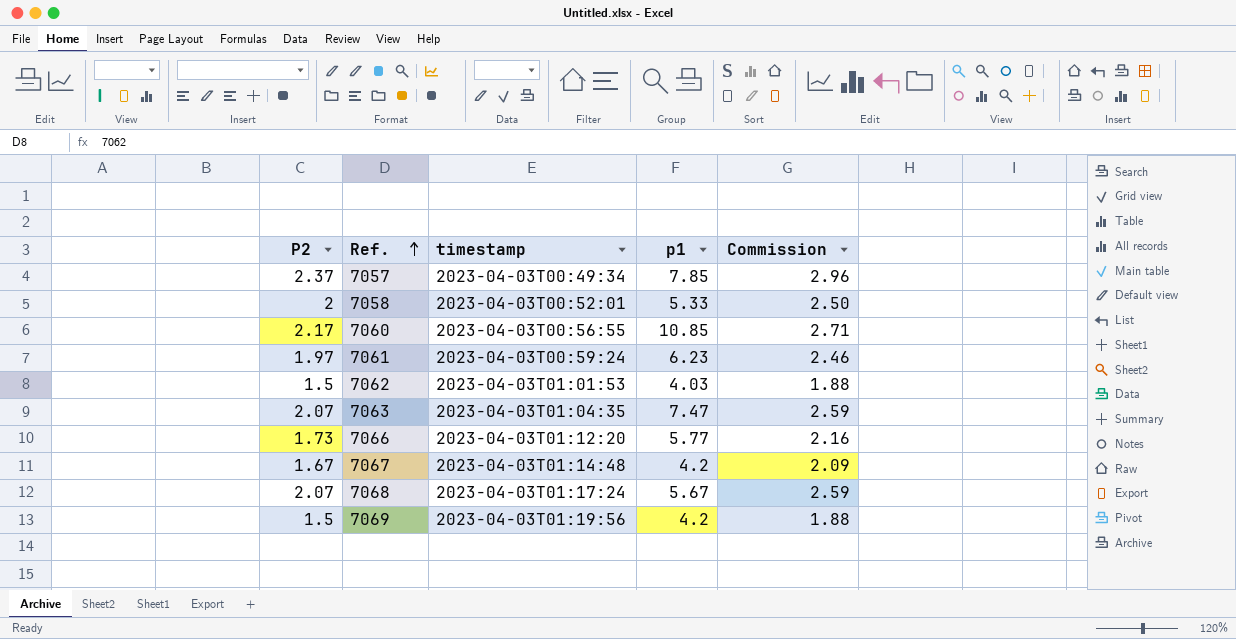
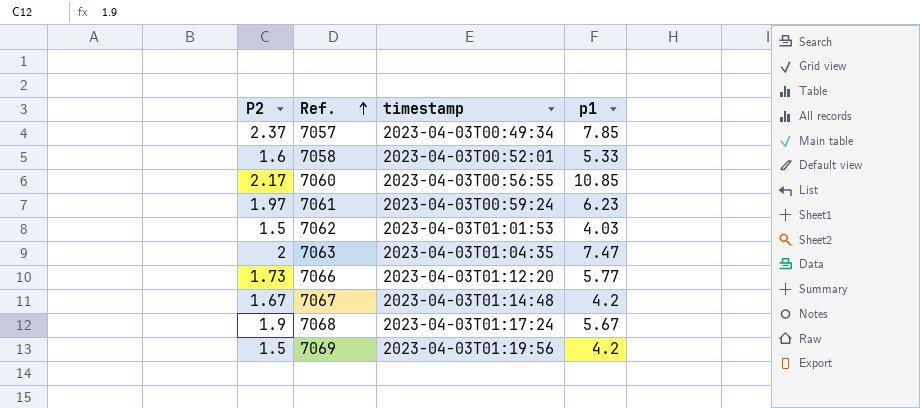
column Commission | formula: [P2] * 1.25 -> none
7058 | P2: 2 -> 1.6
7063 | P2: 2.07 -> 2
7068 | P2: 2.07 -> 1.9

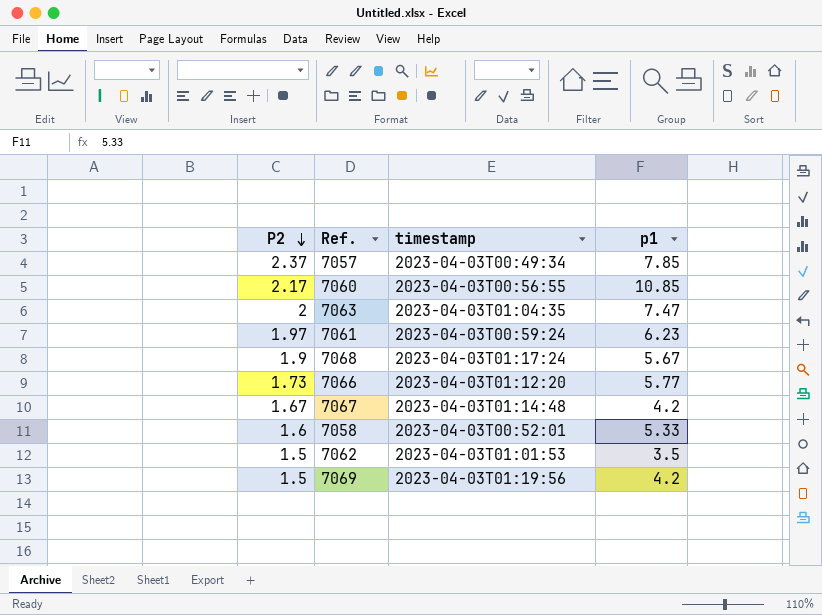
row order: Ref. ascending -> P2 descending
7062 | p1: 4.03 -> 3.5

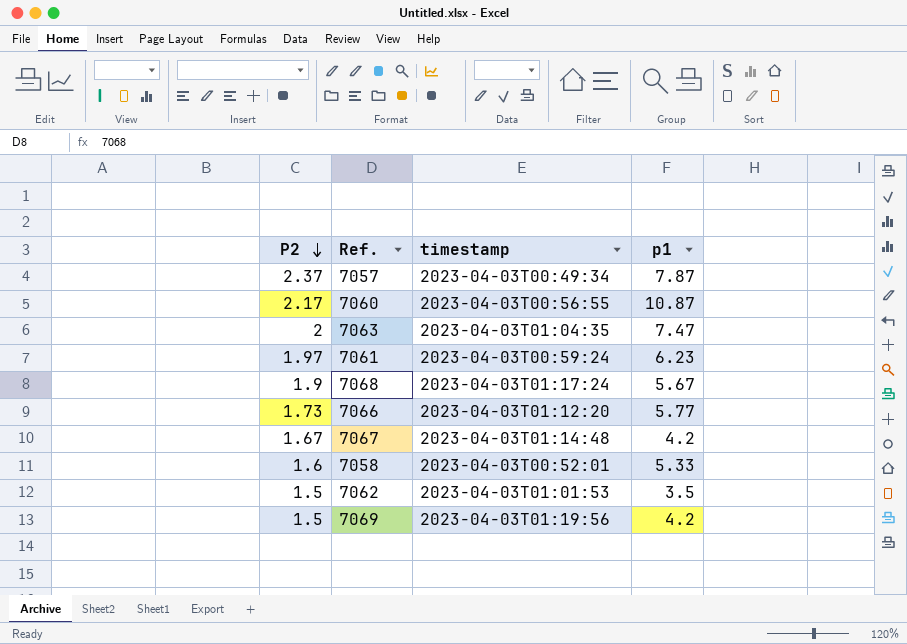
7057 | p1: 7.85 -> 7.87
7060 | p1: 10.85 -> 10.87

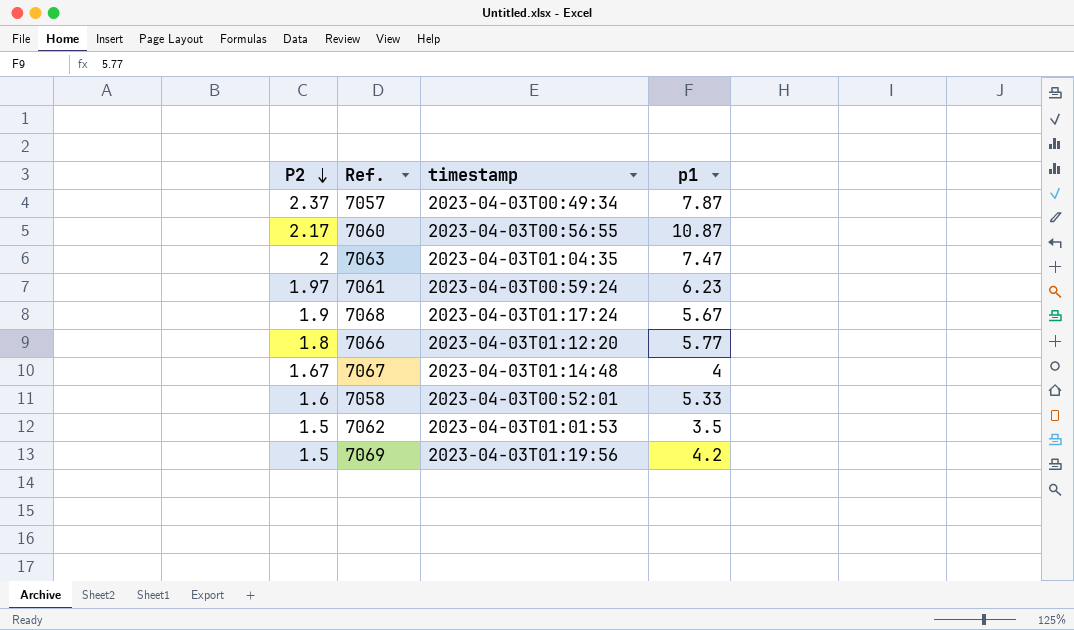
7066 | P2: 1.73 -> 1.8
7067 | p1: 4.2 -> 4

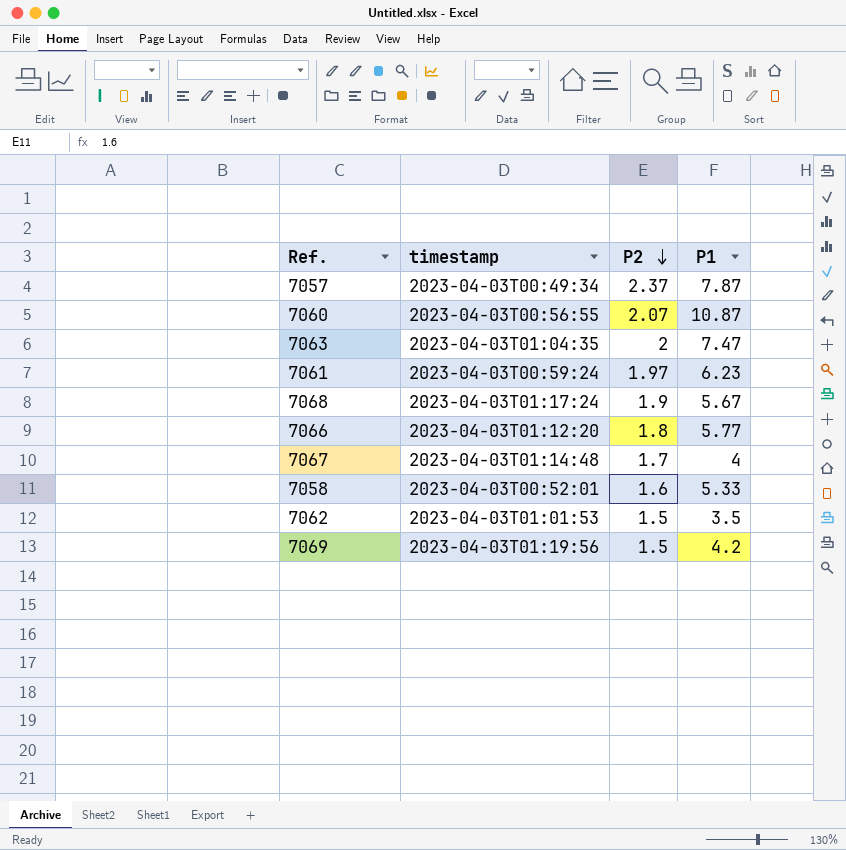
column P2 | position: 1 -> 3
column name: p1 -> P1
7060 | P2: 2.17 -> 2.07
7067 | P2: 1.67 -> 1.7

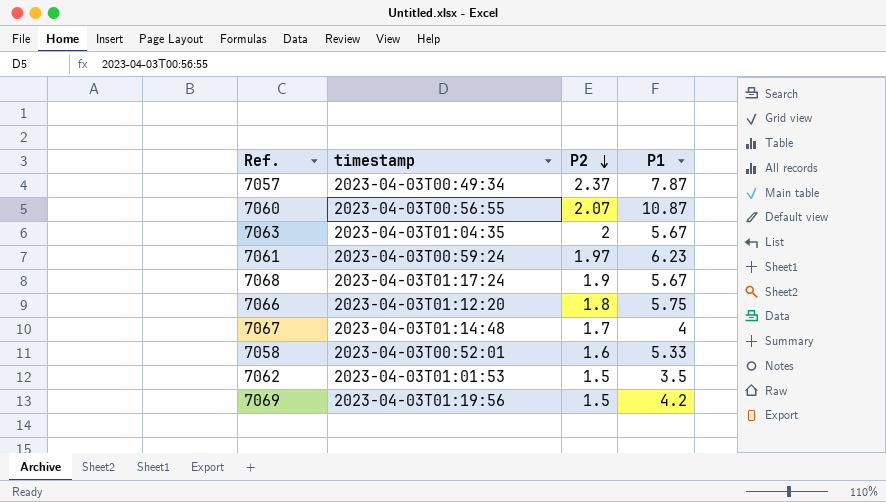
7063 | P1: 7.47 -> 5.67
7066 | P1: 5.77 -> 5.75

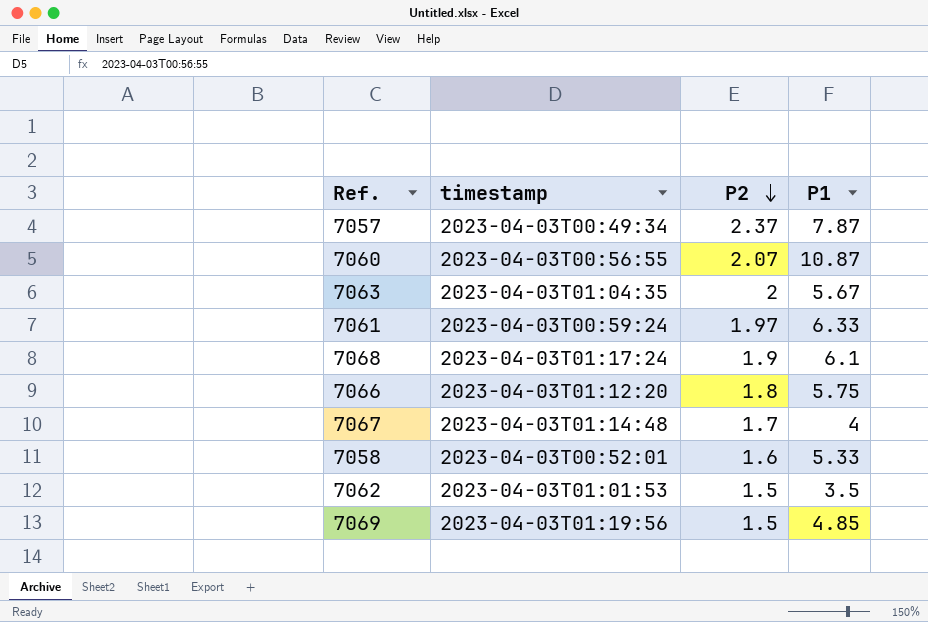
7061 | P1: 6.23 -> 6.33
7068 | P1: 5.67 -> 6.1
7069 | P1: 4.2 -> 4.85

